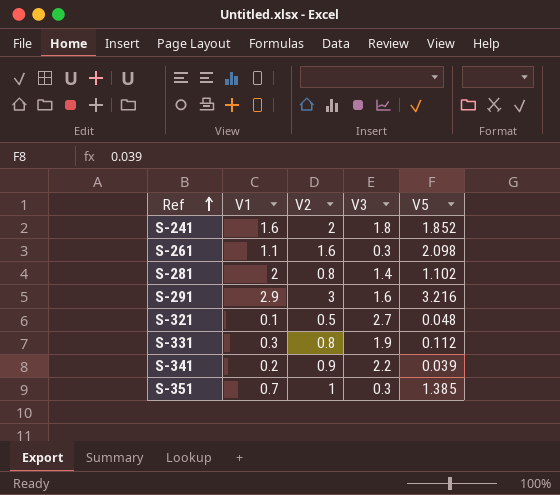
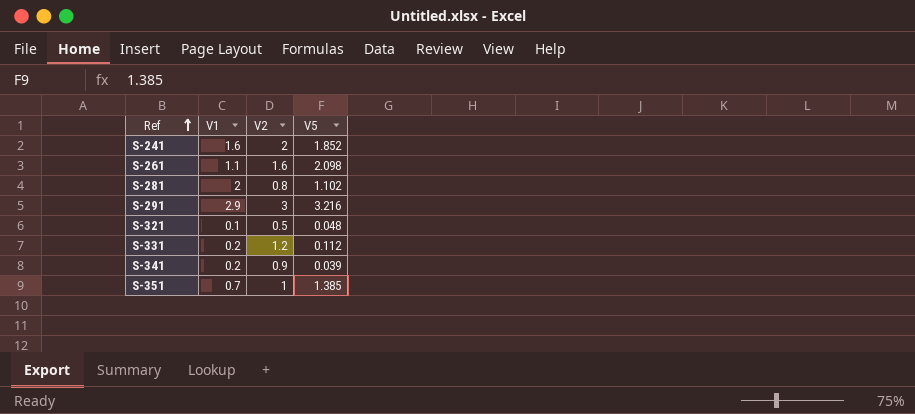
column V3 | position: 4 -> none
S-331 | V1: 0.3 -> 0.2
S-331 | V2: 0.8 -> 1.2

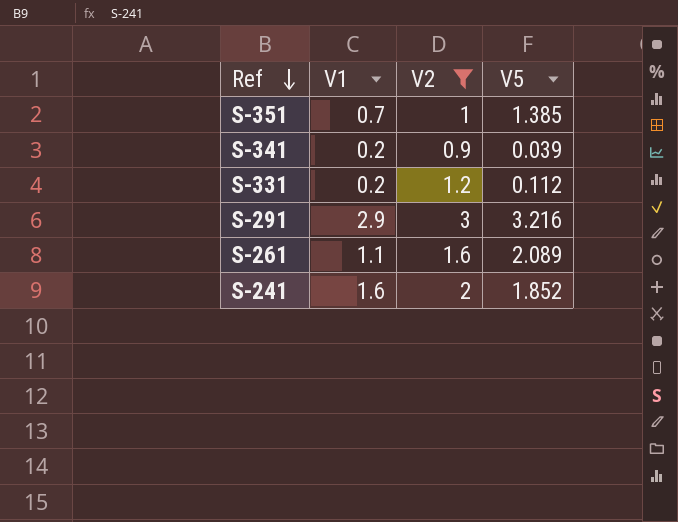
filter: none -> V2 >= 0.9
row order: Ref ascending -> Ref descending
S-261 | V5: 2.098 -> 2.089

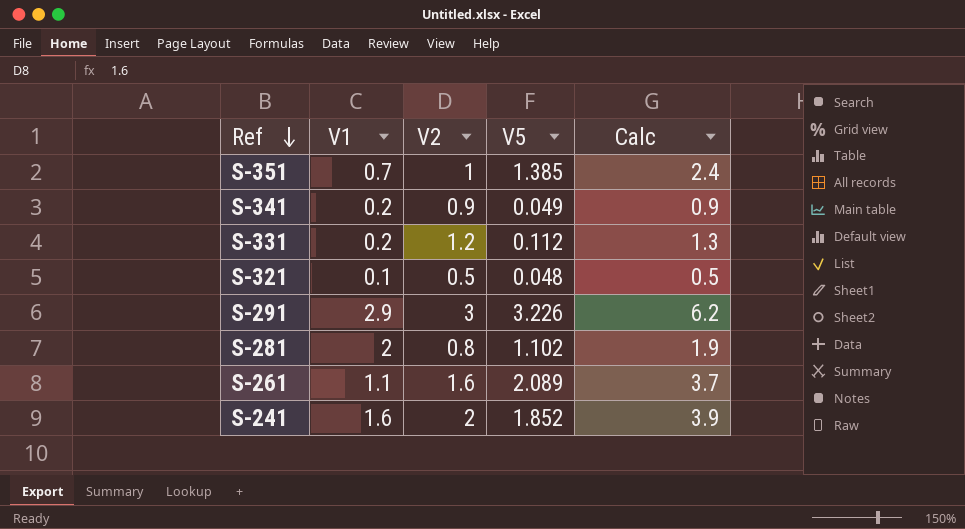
filter: V2 >= 0.9 -> none
column Calc | formula: none -> [V2] + [V5]
S-341 | V5: 0.039 -> 0.049
S-291 | V5: 3.216 -> 3.226

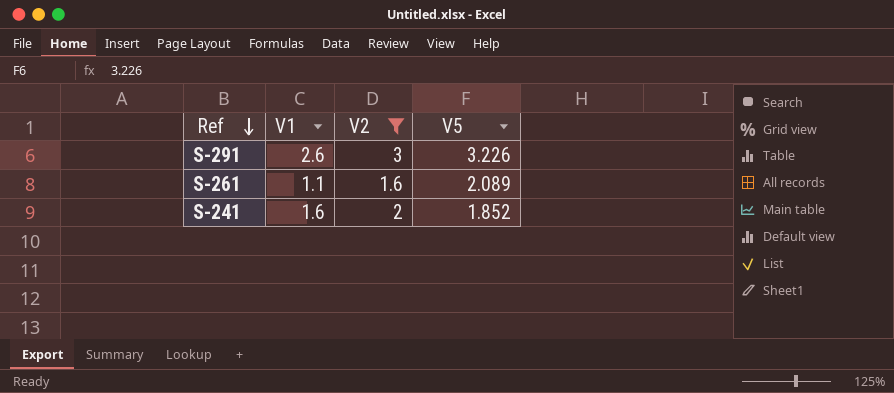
filter: none -> V2 >= 1.6
column Calc | formula: [V2] + [V5] -> none
S-291 | V1: 2.9 -> 2.6

